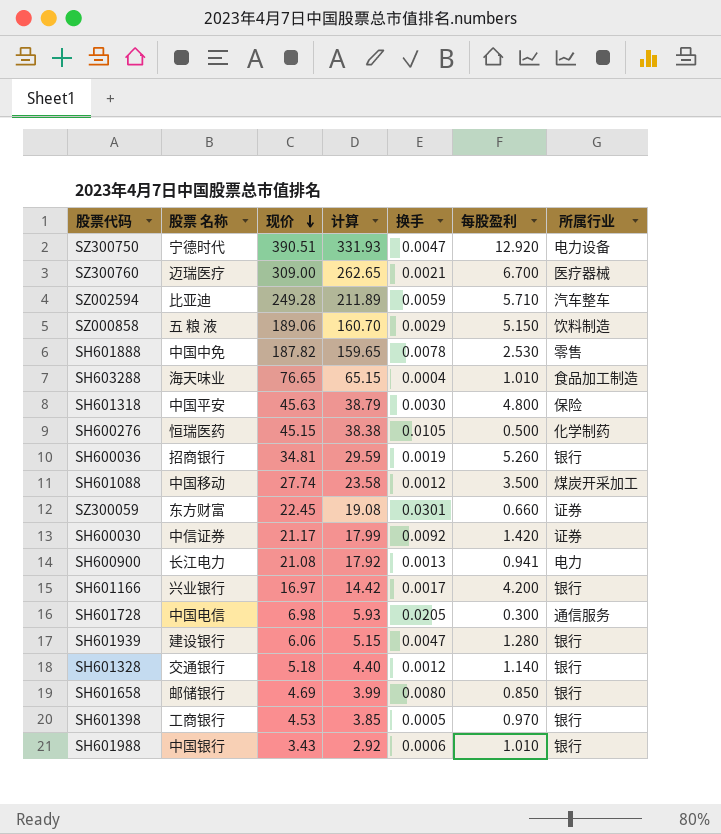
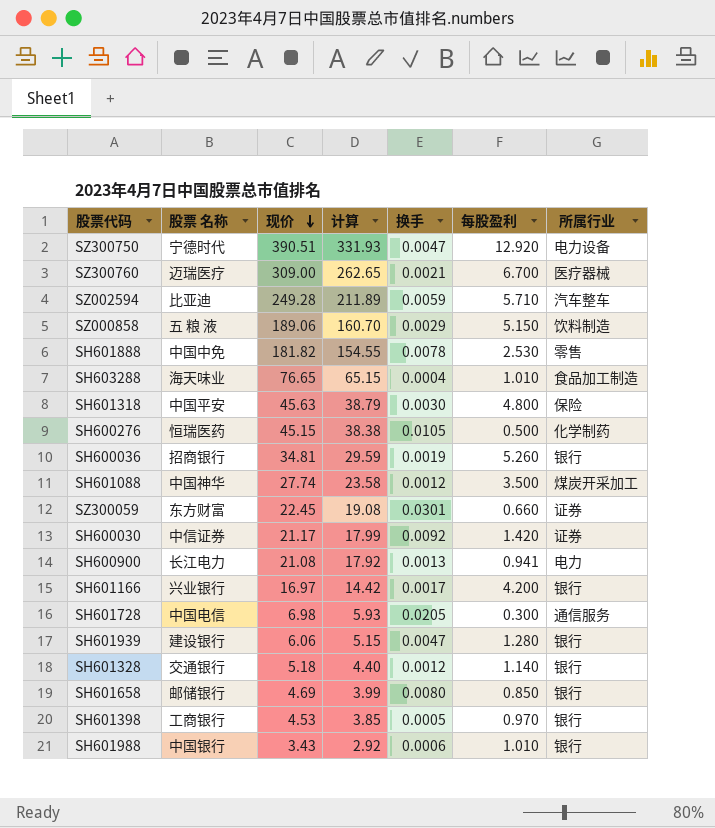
SH601888 | 现价: 187.82 -> 181.82
SH601888 | 计算: 159.65 -> 154.55
SH601088 | 股票 名称: 中国移动 -> 中国神华

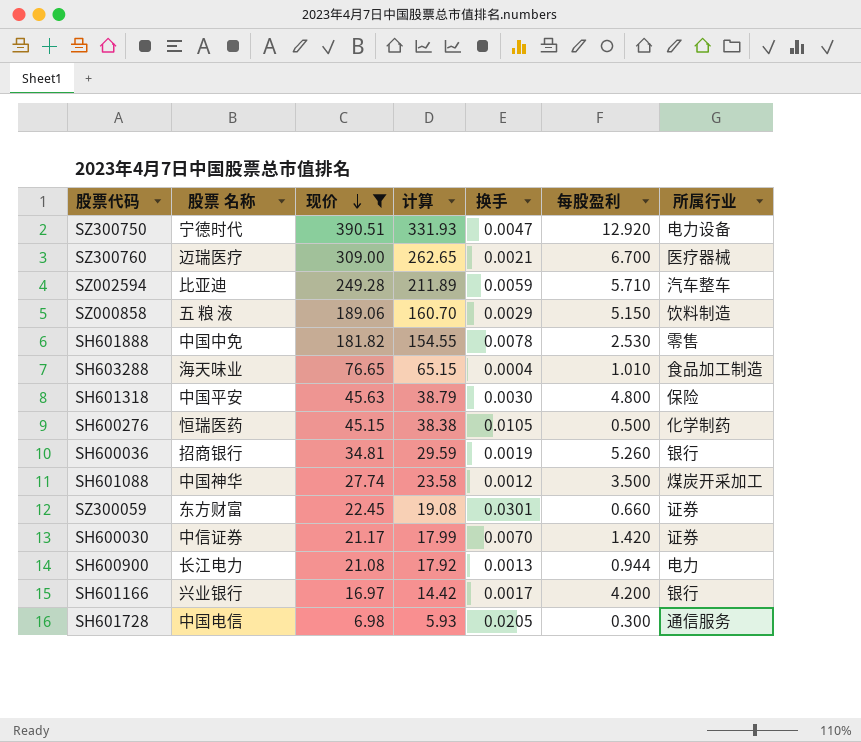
filter: none -> 现价 >= 6.98
SH600030 | 换手: 0.0092 -> 0.0070
SH600900 | 每股盈利: 0.941 -> 0.944

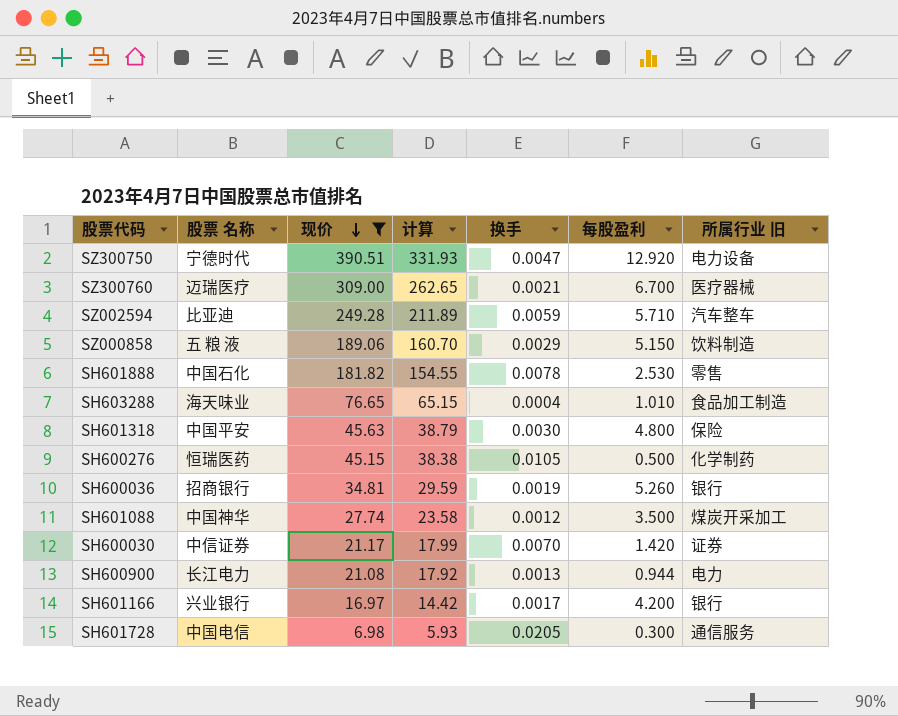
column name: 所属行业 -> 所属行业 旧
row SZ300059: 东方财富 | 22.45 | 19.08 | 0.0301 | 0.660 | 证券 -> none
SH601888 | 股票 名称: 中国中免 -> 中国石化

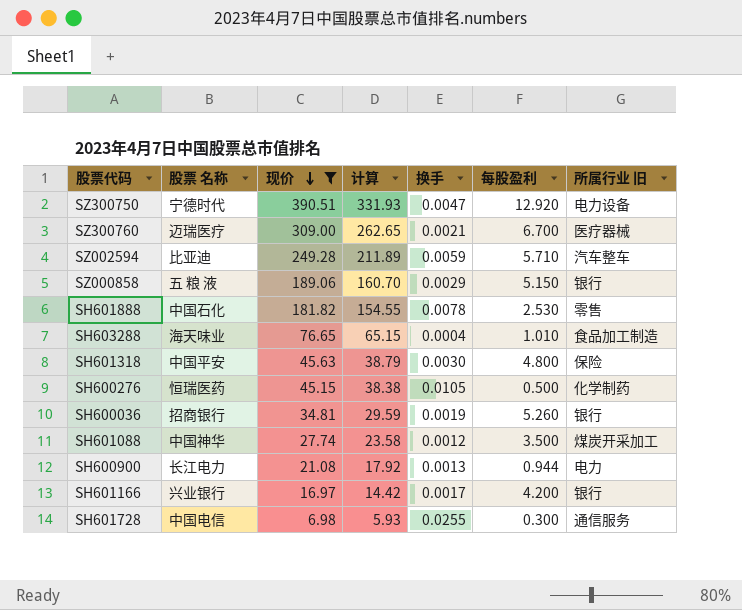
row SH600030: 中信证券 | 21.17 | 17.99 | 0.0070 | 1.420 | 证券 -> none
SZ000858 | 所属行业 旧: 饮料制造 -> 银行
SH601728 | 换手: 0.0205 -> 0.0255

